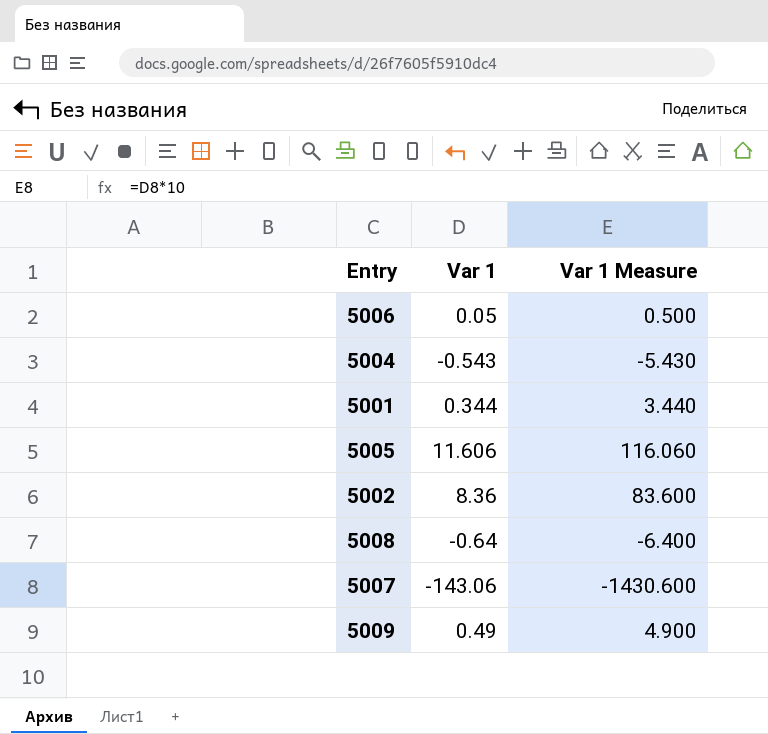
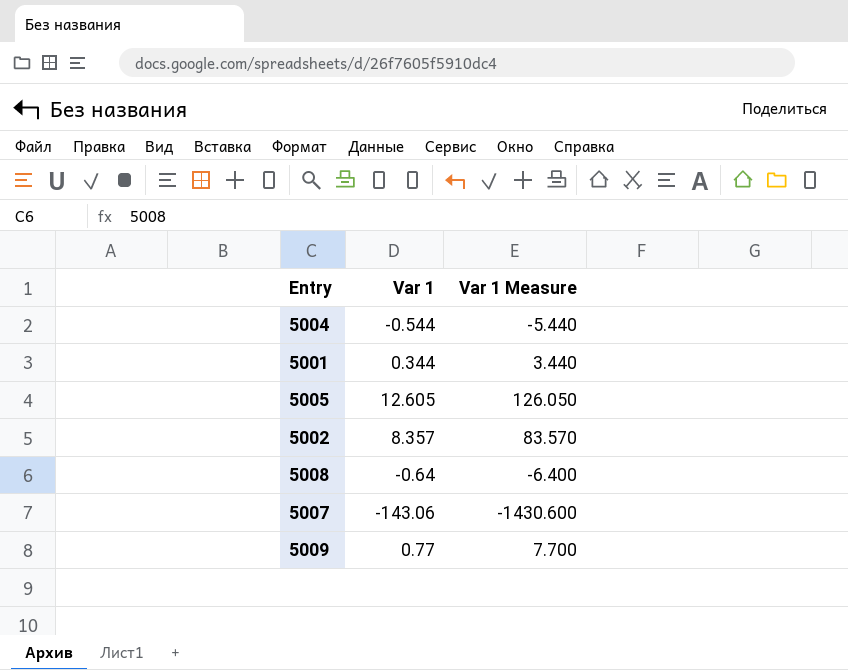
row 5006: 0.05 | 0.500 -> none
5004 | Var 1: -0.543 -> -0.544
5004 | Var 1 Measure: -5.430 -> -5.440
5005 | Var 1: 11.606 -> 12.605
5005 | Var 1 Measure: 116.060 -> 126.050
5002 | Var 1: 8.36 -> 8.357
5002 | Var 1 Measure: 83.600 -> 83.570
5009 | Var 1: 0.49 -> 0.77
5009 | Var 1 Measure: 4.900 -> 7.700

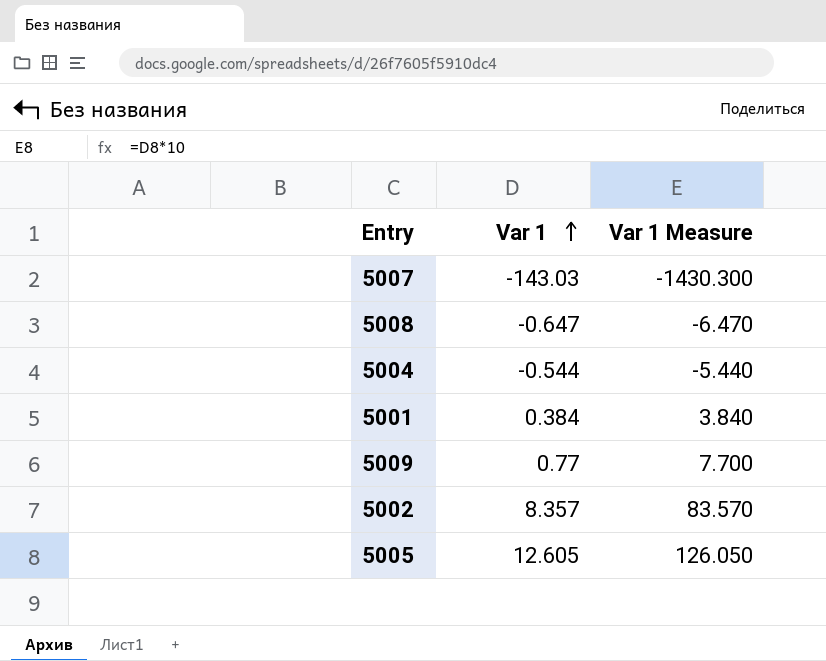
row order: none -> Var 1 ascending
5007 | Var 1: -143.06 -> -143.03
5007 | Var 1 Measure: -1430.600 -> -1430.300
5008 | Var 1: -0.64 -> -0.647
5008 | Var 1 Measure: -6.400 -> -6.470
5001 | Var 1: 0.344 -> 0.384
5001 | Var 1 Measure: 3.440 -> 3.840

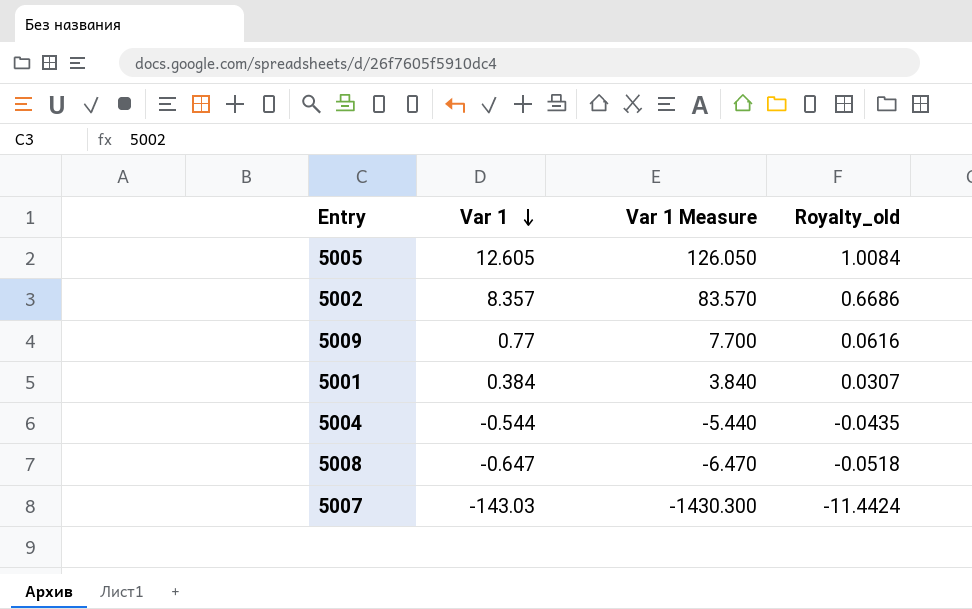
row order: Var 1 ascending -> Var 1 descending
column Royalty_old | formula: none -> [Var 1] * 0.08

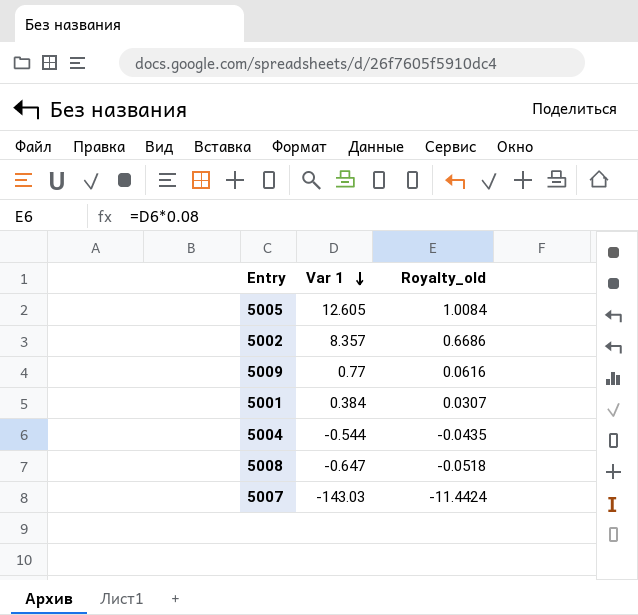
column Var 1 Measure | formula: [Var 1] * 10 -> none

